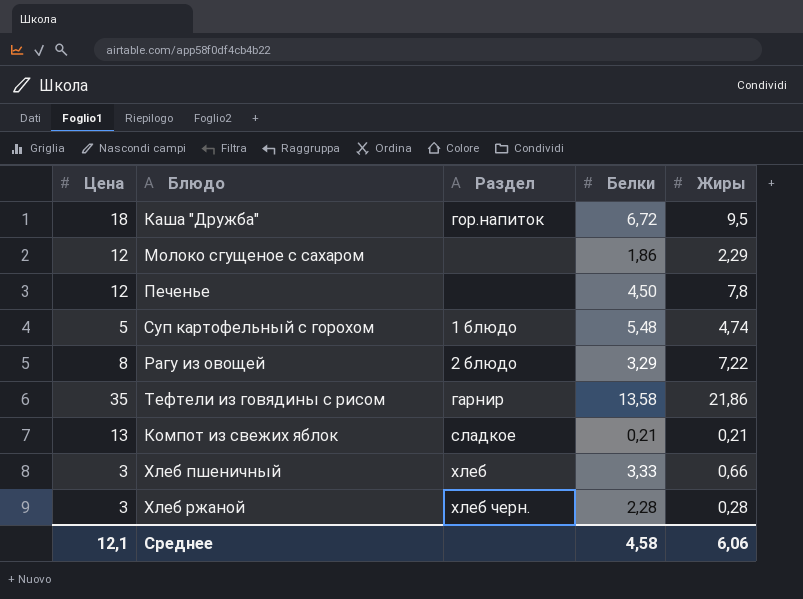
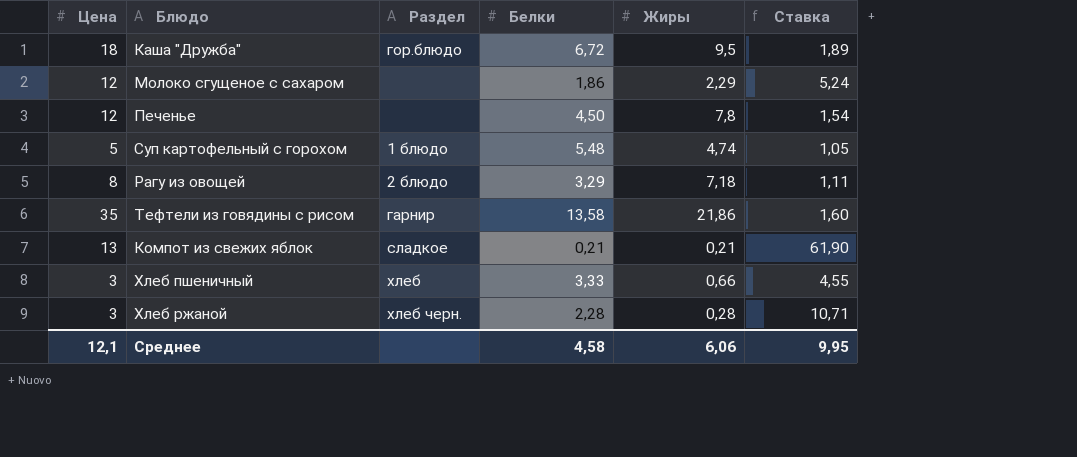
column Ставка | formula: none -> [Цена] / [Жиры]
Каша "Дружба" | Раздел: гор.напиток -> гор.блюдо
Рагу из овощей | Жиры: 7,22 -> 7,18

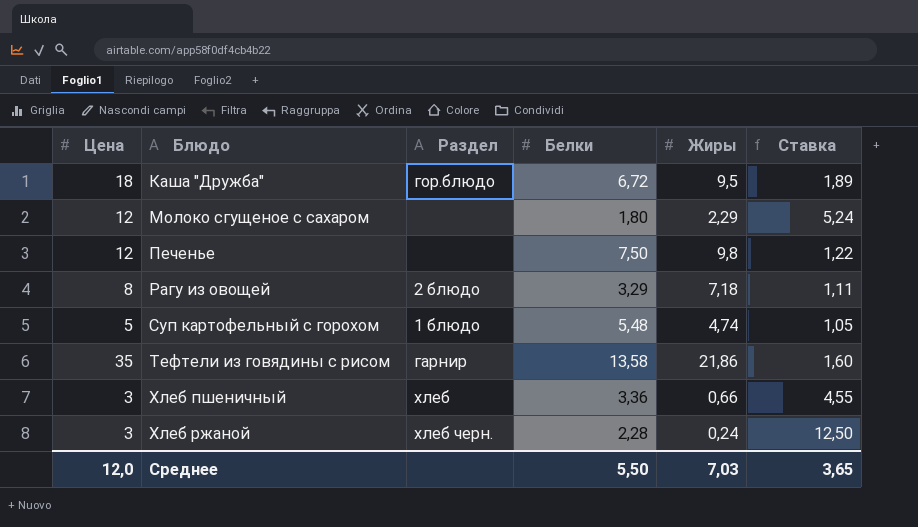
row order: none -> Блюдо ascending
row Компот из свежих яблок: 13 | сладкое | 0,21 | 0,21 | 61,90 -> none
Молоко сгущеное с сахаром | Белки: 1,86 -> 1,80
Печенье | Белки: 4,50 -> 7,50
Печенье | Жиры: 7,8 -> 9,8
Печенье | Ставка: 1,54 -> 1,22
Хлеб пшеничный | Белки: 3,33 -> 3,36
Хлеб ржаной | Жиры: 0,28 -> 0,24
Хлеб ржаной | Ставка: 10,71 -> 12,50
Среднее | Цена: 12,1 -> 12,0
Среднее | Белки: 4,58 -> 5,50
Среднее | Жиры: 6,06 -> 7,03
Среднее | Ставка: 9,95 -> 3,65

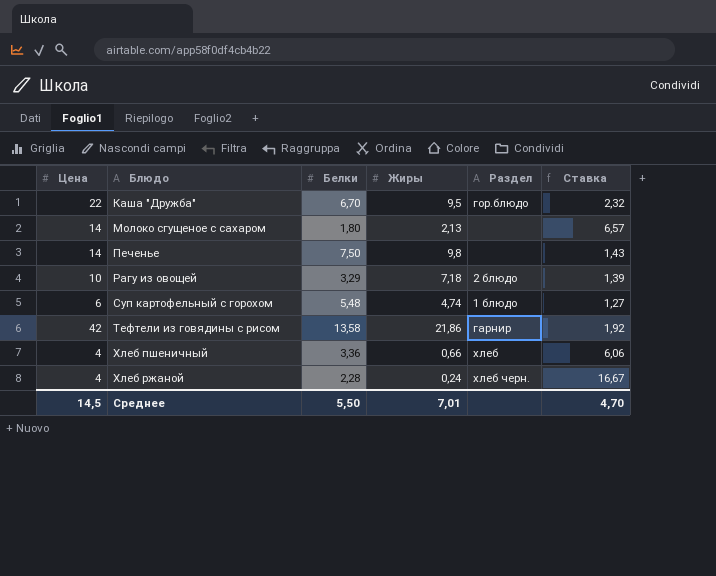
column Раздел | position: 3 -> 5
Каша "Дружба" | Цена: 18 -> 22
Каша "Дружба" | Белки: 6,72 -> 6,70
Каша "Дружба" | Ставка: 1,89 -> 2,32
Молоко сгущеное с сахаром | Цена: 12 -> 14
Молоко сгущеное с сахаром | Жиры: 2,29 -> 2,13
Молоко сгущеное с сахаром | Ставка: 5,24 -> 6,57
Печенье | Цена: 12 -> 14
Печенье | Ставка: 1,22 -> 1,43
Рагу из овощей | Цена: 8 -> 10
Рагу из овощей | Ставка: 1,11 -> 1,39
Суп картофельный с горохом | Цена: 5 -> 6
Суп картофельный с горохом | Ставка: 1,05 -> 1,27
Тефтели из говядины с рисом | Цена: 35 -> 42
Тефтели из говядины с рисом | Ставка: 1,60 -> 1,92
Хлеб пшеничный | Цена: 3 -> 4
Хлеб пшеничный | Ставка: 4,55 -> 6,06
Хлеб ржаной | Цена: 3 -> 4
Хлеб ржаной | Ставка: 12,50 -> 16,67
Среднее | Цена: 12,0 -> 14,5
Среднее | Жиры: 7,03 -> 7,01
Среднее | Ставка: 3,65 -> 4,70

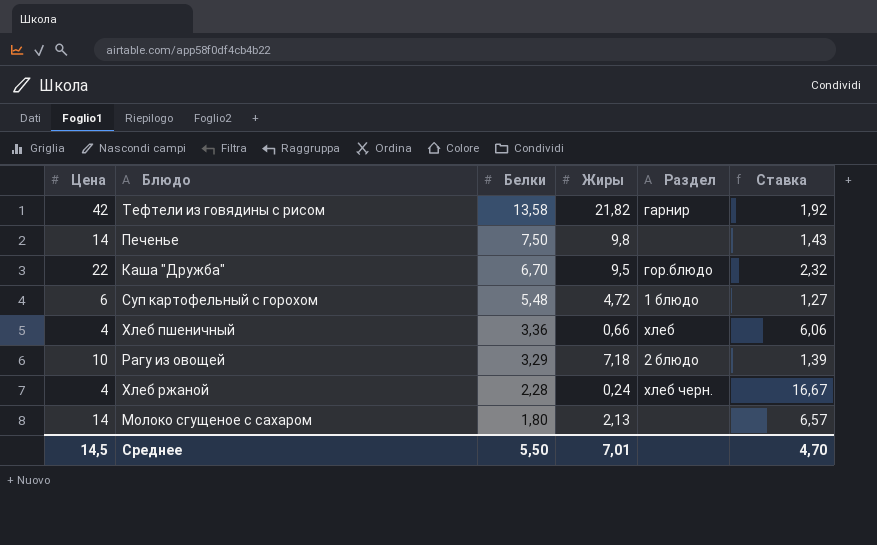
row order: Блюдо ascending -> Белки descending
Тефтели из говядины с рисом | Жиры: 21,86 -> 21,82
Суп картофельный с горохом | Жиры: 4,74 -> 4,72

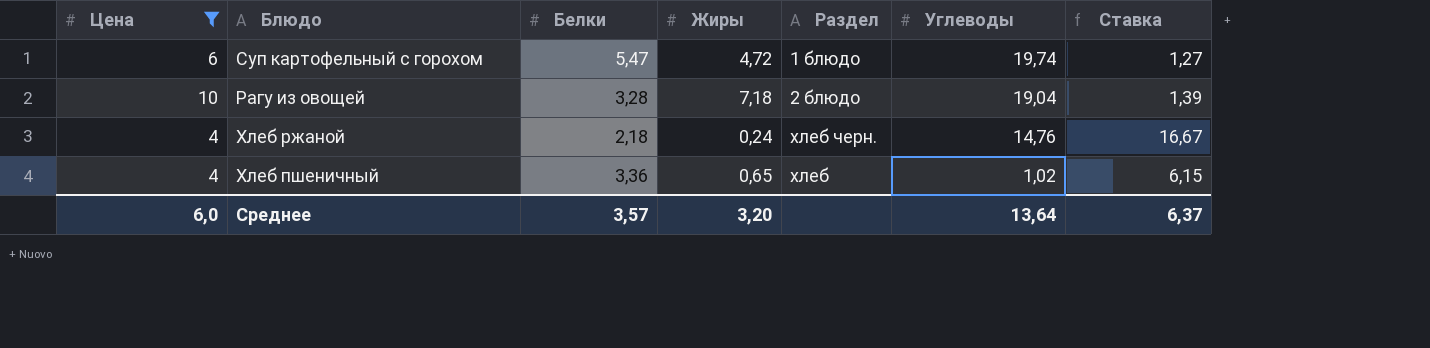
filter: none -> Цена <= 10
row order: Белки descending -> Углеводы descending
column Углеводы | position: none -> 6
Суп картофельный с горохом | Белки: 5,48 -> 5,47
Рагу из овощей | Белки: 3,29 -> 3,28
Хлеб ржаной | Белки: 2,28 -> 2,18
Хлеб пшеничный | Жиры: 0,66 -> 0,65
Хлеб пшеничный | Ставка: 6,06 -> 6,15
Среднее | Цена: 14,5 -> 6,0
Среднее | Белки: 5,50 -> 3,57
Среднее | Жиры: 7,01 -> 3,20
Среднее | Ставка: 4,70 -> 6,37

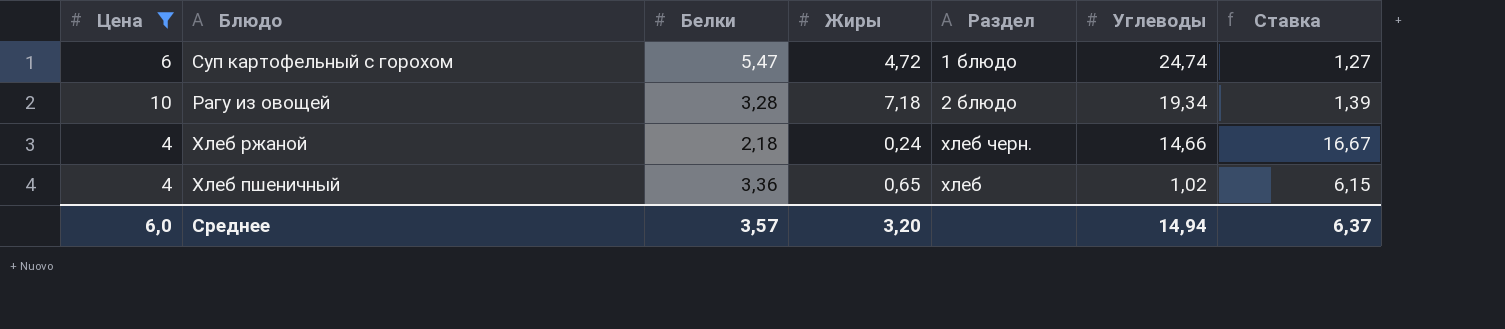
Суп картофельный с горохом | Углеводы: 19,74 -> 24,74
Рагу из овощей | Углеводы: 19,04 -> 19,34
Хлеб ржаной | Углеводы: 14,76 -> 14,66
Среднее | Углеводы: 13,64 -> 14,94

